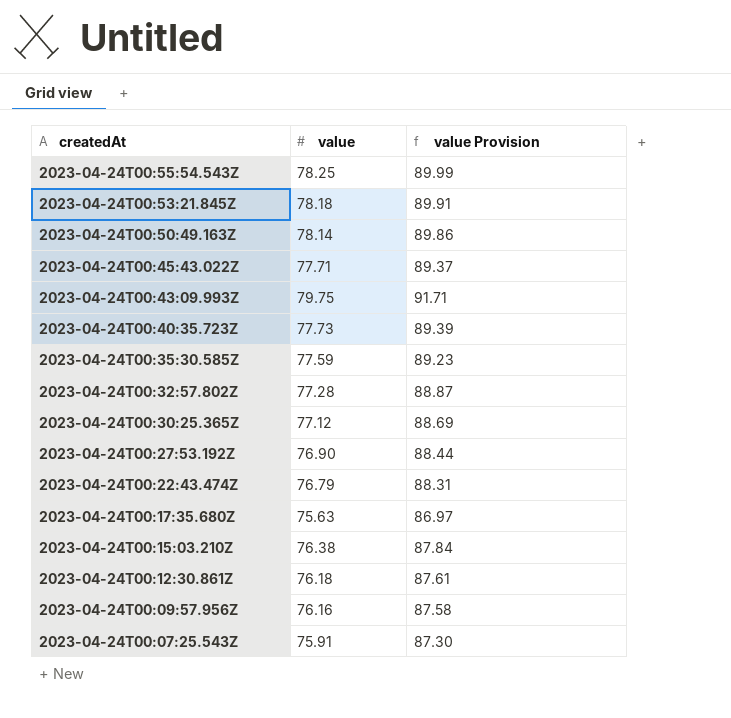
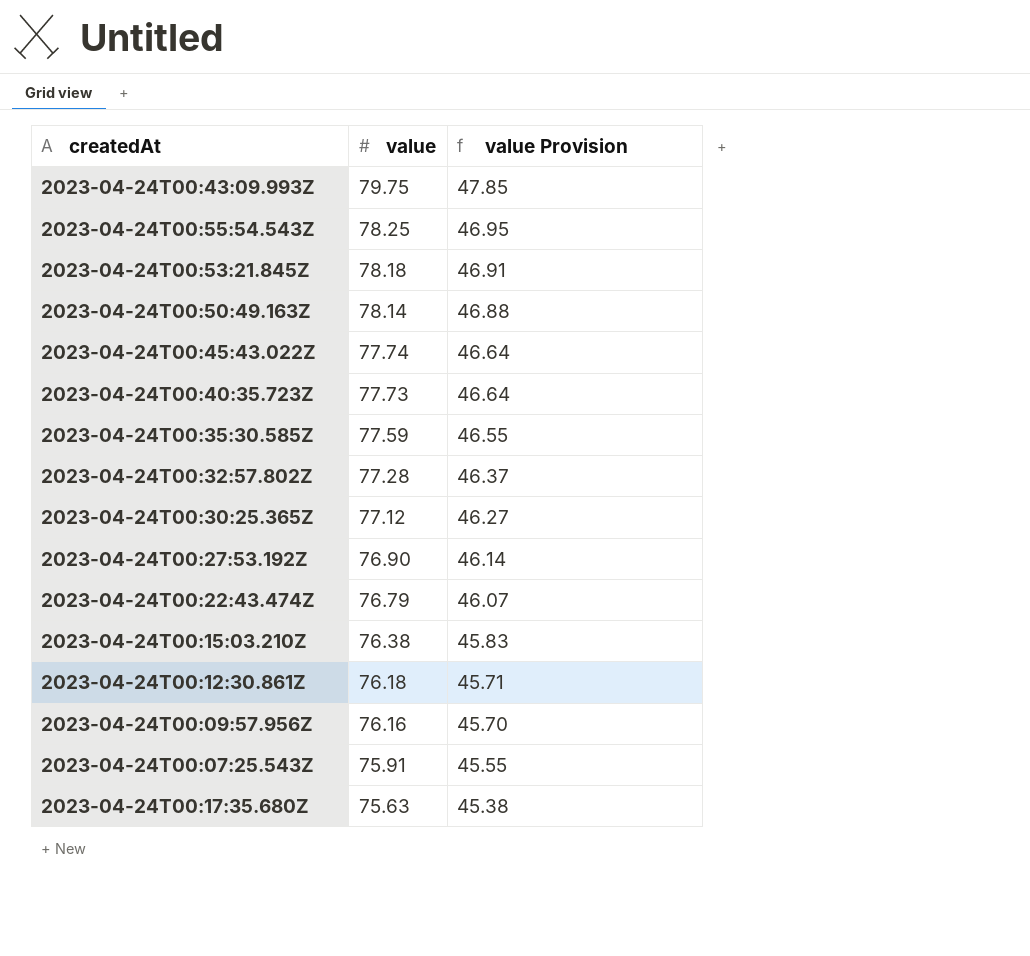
row order: createdAt descending -> value descending
column value Provision | formula: [value] * 1.15 -> [value] * 0.6
2023-04-24T00:45:43.022Z | value: 77.71 -> 77.74

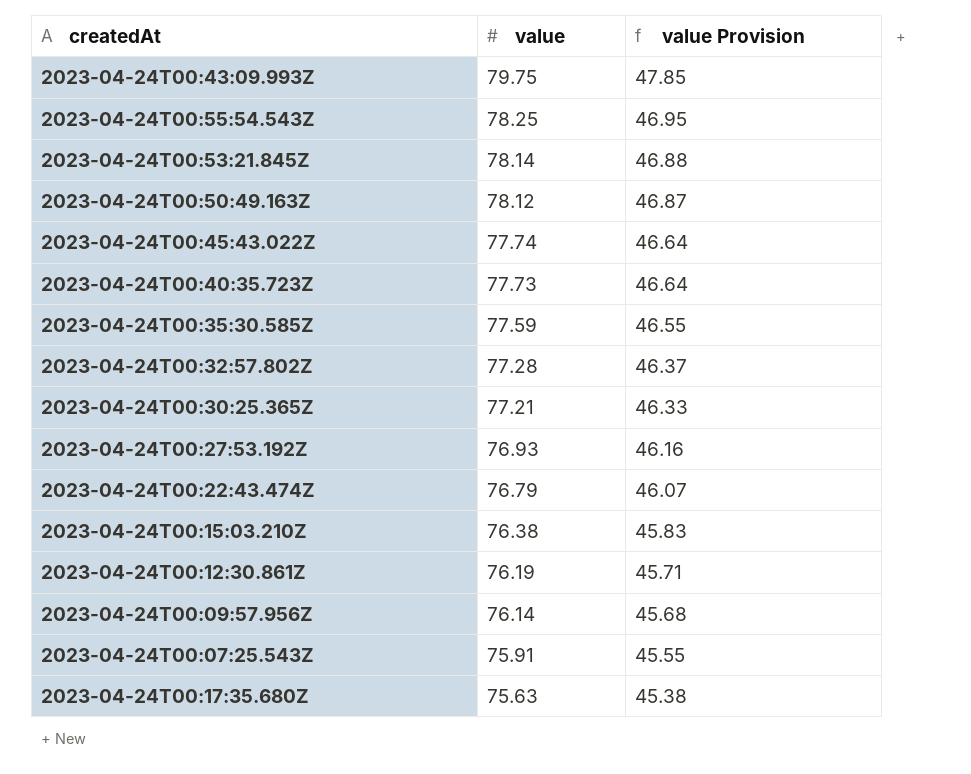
2023-04-24T00:53:21.845Z | value: 78.18 -> 78.14
2023-04-24T00:53:21.845Z | value Provision: 46.91 -> 46.88
2023-04-24T00:50:49.163Z | value: 78.14 -> 78.12
2023-04-24T00:50:49.163Z | value Provision: 46.88 -> 46.87
2023-04-24T00:30:25.365Z | value: 77.12 -> 77.21
2023-04-24T00:30:25.365Z | value Provision: 46.27 -> 46.33
2023-04-24T00:27:53.192Z | value: 76.90 -> 76.93
2023-04-24T00:27:53.192Z | value Provision: 46.14 -> 46.16
2023-04-24T00:12:30.861Z | value: 76.18 -> 76.19
2023-04-24T00:09:57.956Z | value: 76.16 -> 76.14
2023-04-24T00:09:57.956Z | value Provision: 45.70 -> 45.68

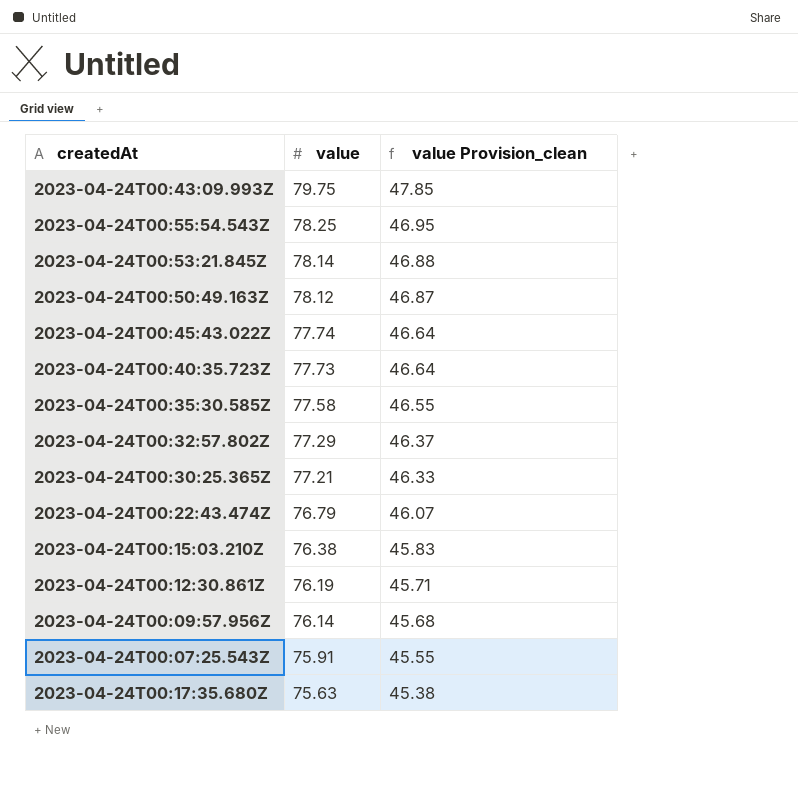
column name: value Provision -> value Provision_clean
row 2023-04-24T00:27:53.192Z: 76.93 | 46.16 -> none
2023-04-24T00:35:30.585Z | value: 77.59 -> 77.58
2023-04-24T00:32:57.802Z | value: 77.28 -> 77.29

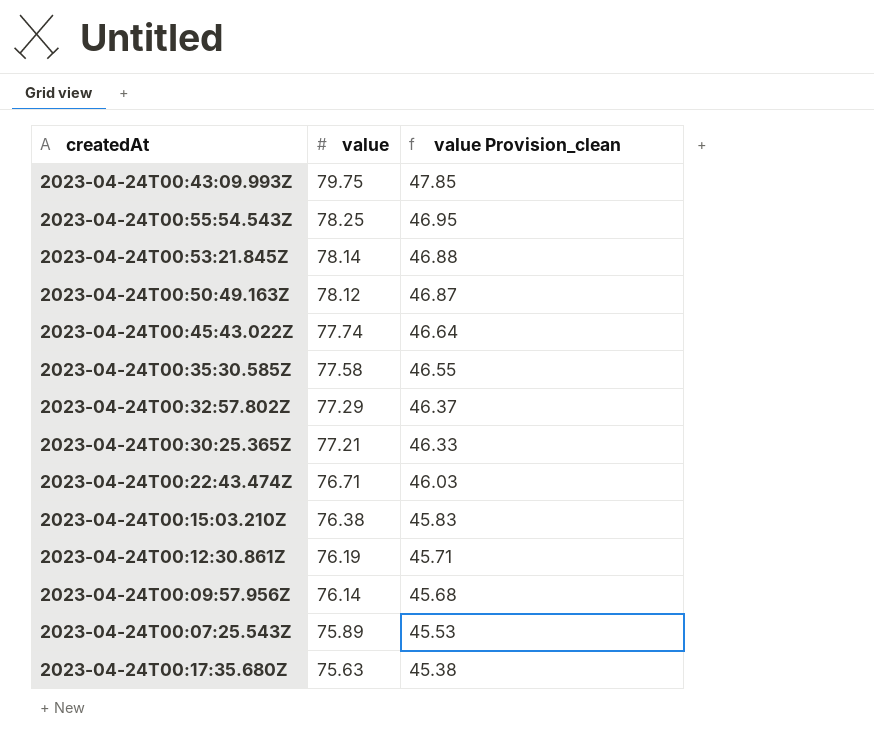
row 2023-04-24T00:40:35.723Z: 77.73 | 46.64 -> none
2023-04-24T00:22:43.474Z | value: 76.79 -> 76.71
2023-04-24T00:22:43.474Z | value Provision_clean: 46.07 -> 46.03
2023-04-24T00:07:25.543Z | value: 75.91 -> 75.89
2023-04-24T00:07:25.543Z | value Provision_clean: 45.55 -> 45.53

